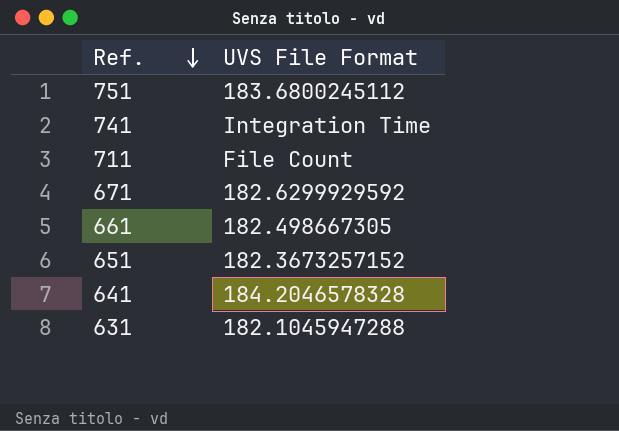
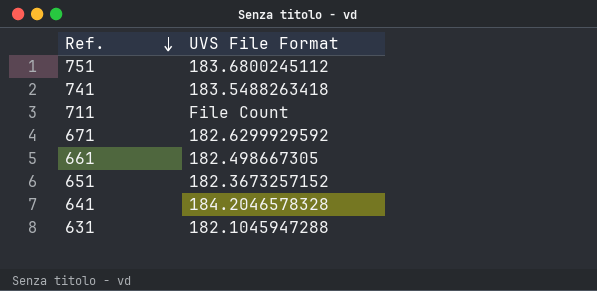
741 | UVS File Format: Integration Time -> 183.5488263418

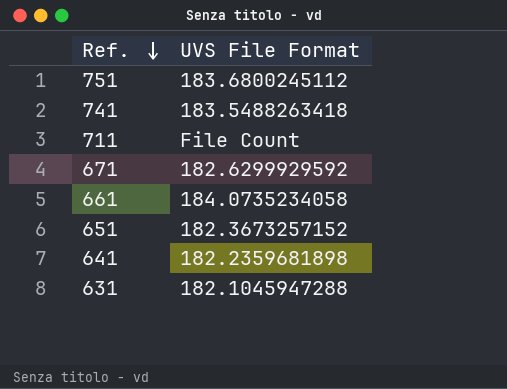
661 | UVS File Format: 182.498667305 -> 184.0735234058
641 | UVS File Format: 184.2046578328 -> 182.2359681898

